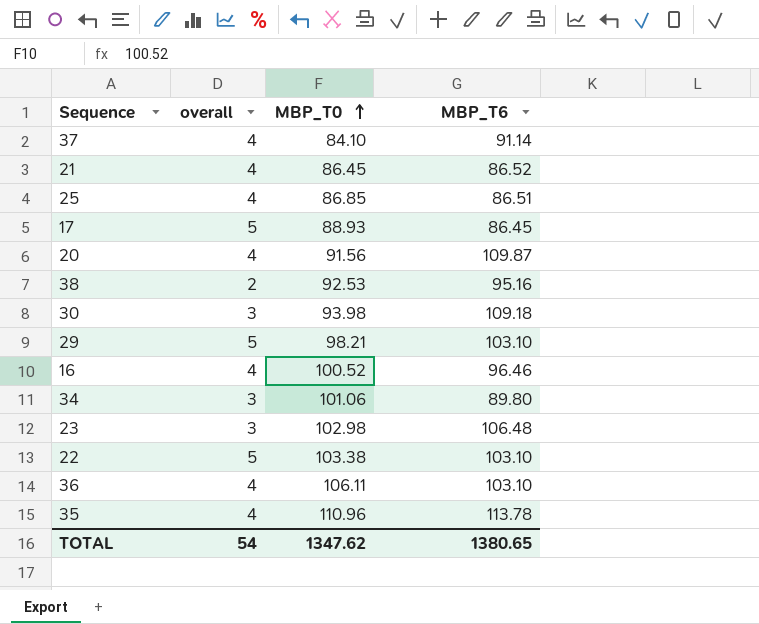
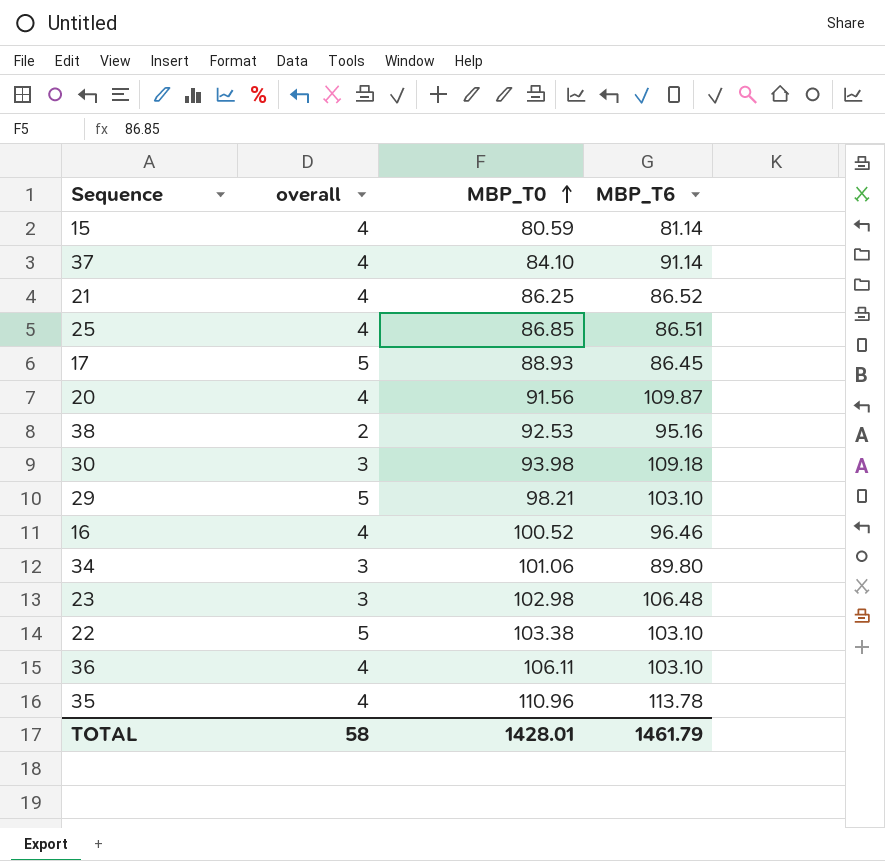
row 15: none -> 4 | 80.59 | 81.14
21 | MBP_T0: 86.45 -> 86.25
TOTAL | overall: 54 -> 58
TOTAL | MBP_T0: 1347.62 -> 1428.01
TOTAL | MBP_T6: 1380.65 -> 1461.79

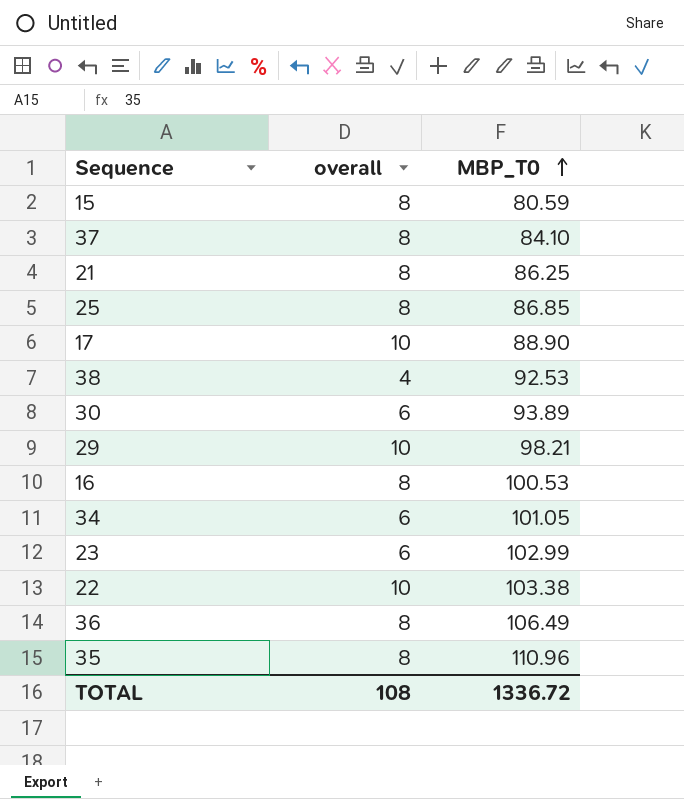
column MBP_T6 | position: 4 -> none
row 20: 4 | 91.56 | 109.87 -> none
15 | overall: 4 -> 8
37 | overall: 4 -> 8
21 | overall: 4 -> 8
25 | overall: 4 -> 8
17 | overall: 5 -> 10
17 | MBP_T0: 88.93 -> 88.90
38 | overall: 2 -> 4
30 | overall: 3 -> 6
30 | MBP_T0: 93.98 -> 93.89
29 | overall: 5 -> 10
16 | overall: 4 -> 8
16 | MBP_T0: 100.52 -> 100.53
34 | overall: 3 -> 6
34 | MBP_T0: 101.06 -> 101.05
23 | overall: 3 -> 6
23 | MBP_T0: 102.98 -> 102.99
22 | overall: 5 -> 10
36 | overall: 4 -> 8
36 | MBP_T0: 106.11 -> 106.49
35 | overall: 4 -> 8
TOTAL | overall: 58 -> 108
TOTAL | MBP_T0: 1428.01 -> 1336.72

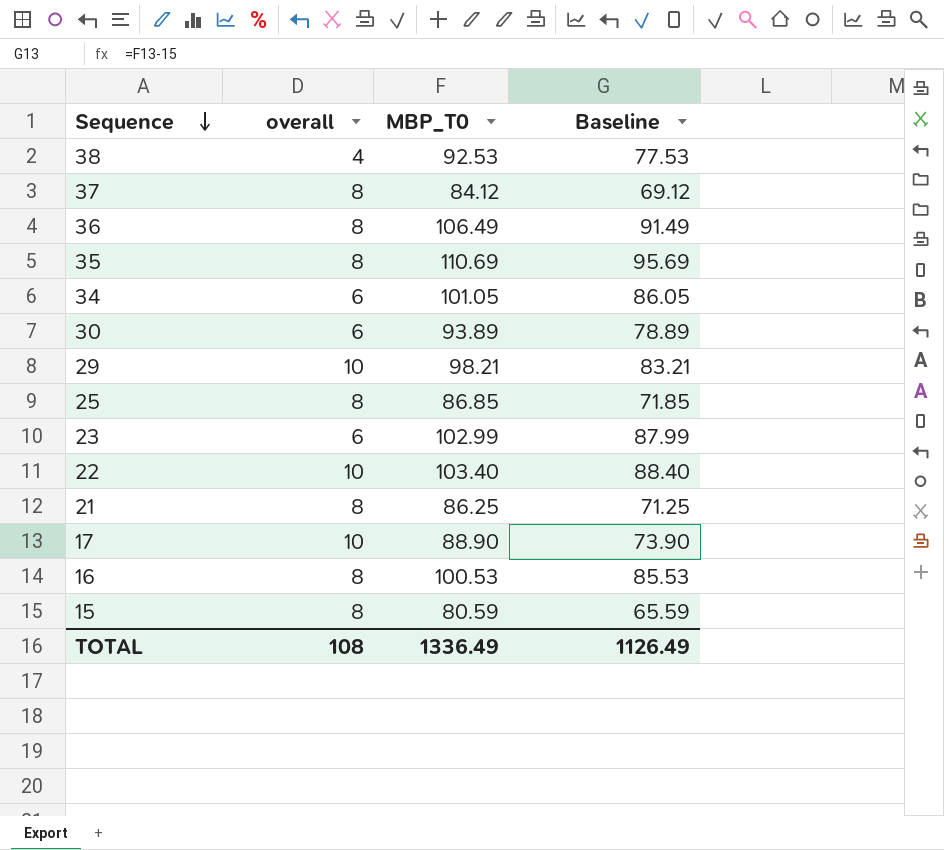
row order: MBP_T0 ascending -> Sequence descending
column Baseline | formula: none -> [MBP_T0] - 15
37 | MBP_T0: 84.10 -> 84.12
35 | MBP_T0: 110.96 -> 110.69
22 | MBP_T0: 103.38 -> 103.40
TOTAL | MBP_T0: 1336.72 -> 1336.49

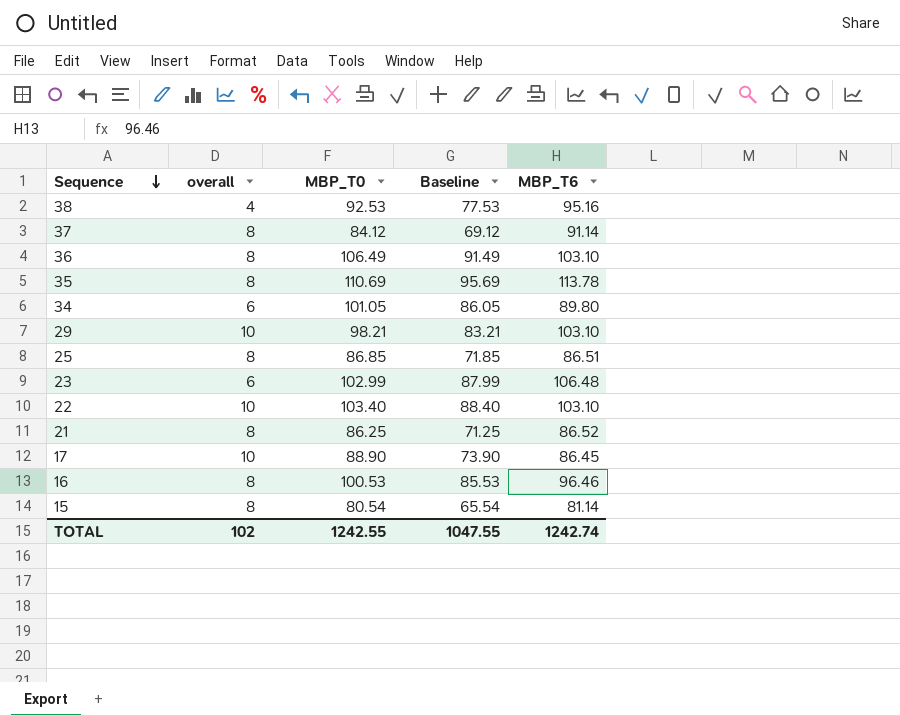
column MBP_T6 | position: none -> 5
row 30: 6 | 93.89 | 78.89 -> none
15 | MBP_T0: 80.59 -> 80.54
15 | Baseline: 65.59 -> 65.54
TOTAL | overall: 108 -> 102
TOTAL | MBP_T0: 1336.49 -> 1242.55
TOTAL | Baseline: 1126.49 -> 1047.55

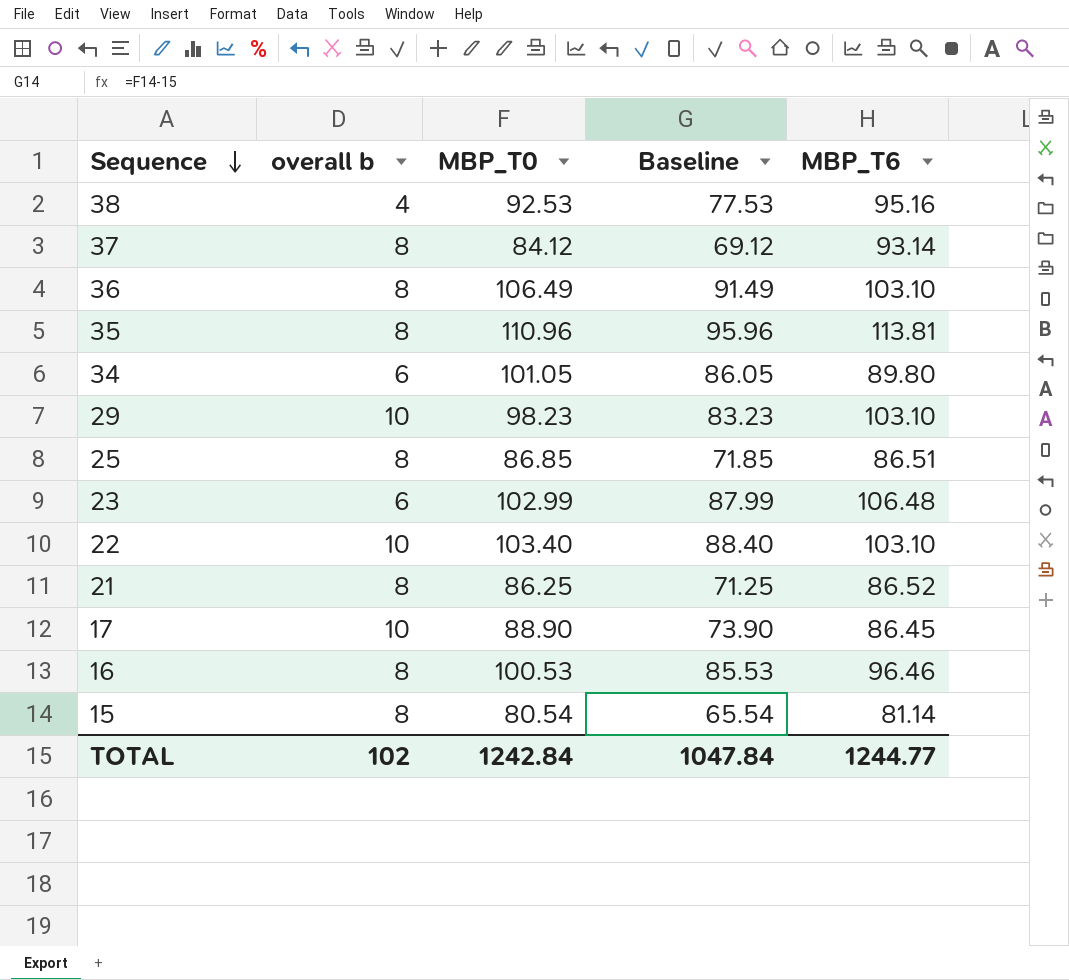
column name: overall -> overall b
37 | MBP_T6: 91.14 -> 93.14
35 | MBP_T0: 110.69 -> 110.96
35 | Baseline: 95.69 -> 95.96
35 | MBP_T6: 113.78 -> 113.81
29 | MBP_T0: 98.21 -> 98.23
29 | Baseline: 83.21 -> 83.23
TOTAL | MBP_T0: 1242.55 -> 1242.84
TOTAL | Baseline: 1047.55 -> 1047.84
TOTAL | MBP_T6: 1242.74 -> 1244.77

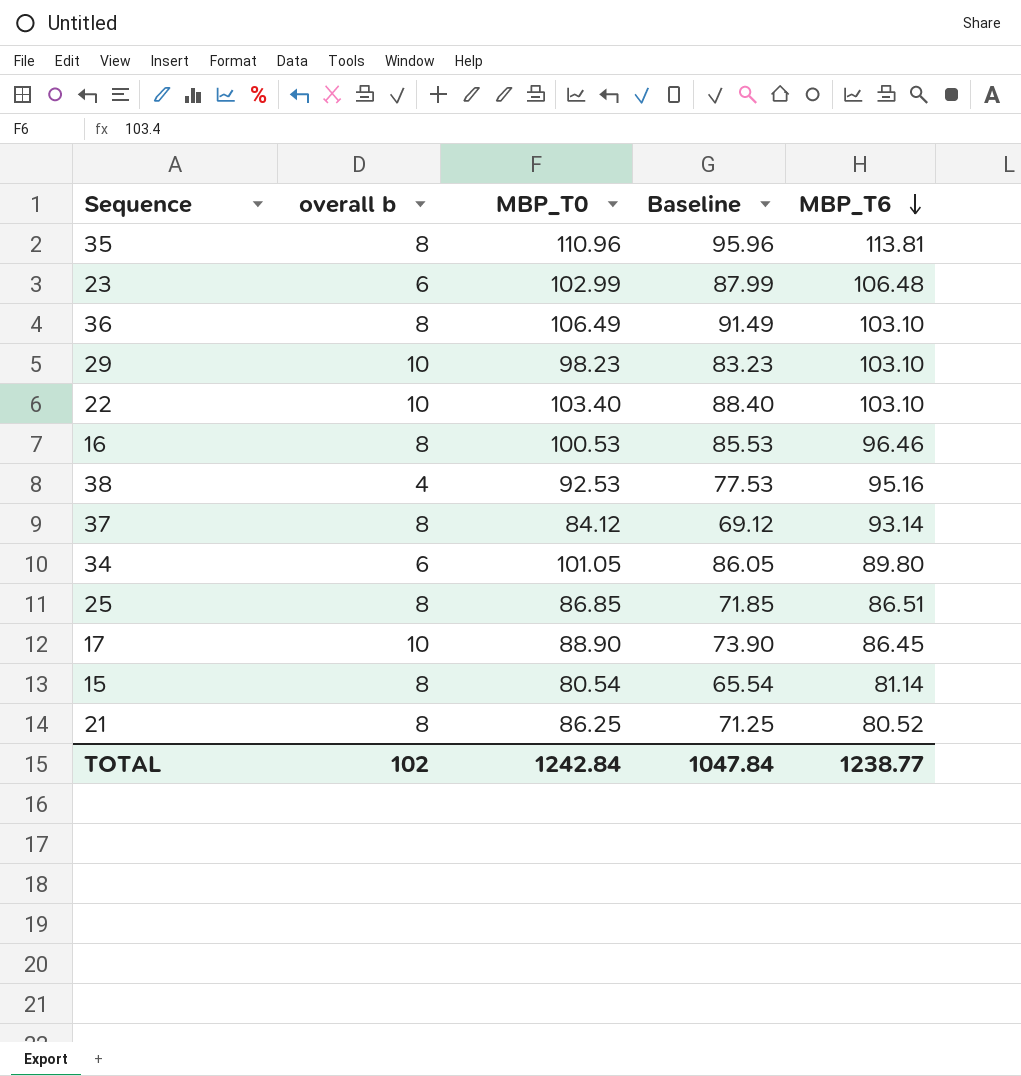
row order: Sequence descending -> MBP_T6 descending
21 | MBP_T6: 86.52 -> 80.52
TOTAL | MBP_T6: 1244.77 -> 1238.77

